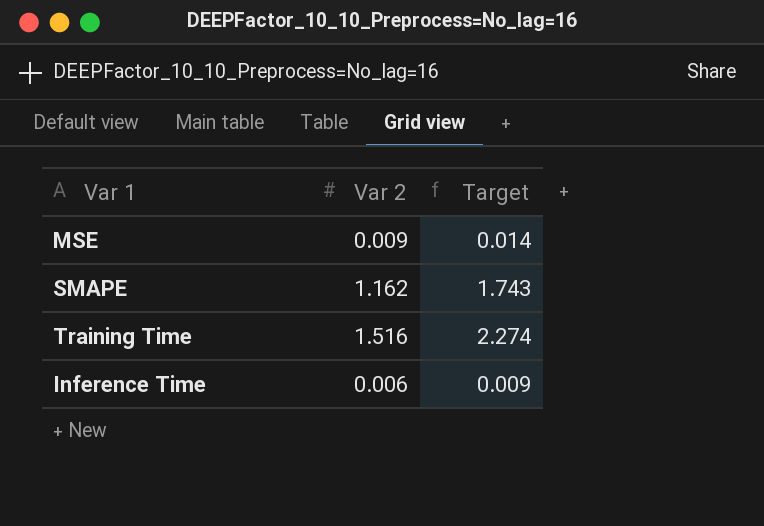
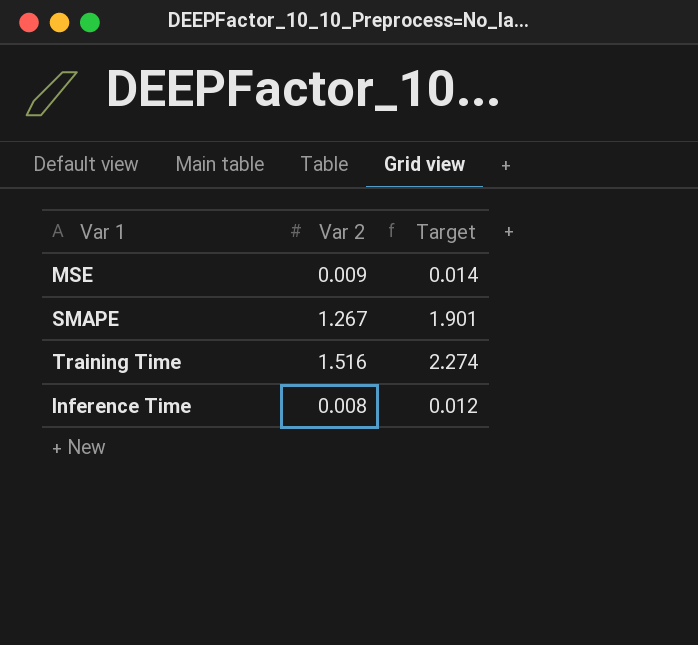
SMAPE | Var 2: 1.162 -> 1.267
SMAPE | Target: 1.743 -> 1.901
Inference Time | Var 2: 0.006 -> 0.008
Inference Time | Target: 0.009 -> 0.012

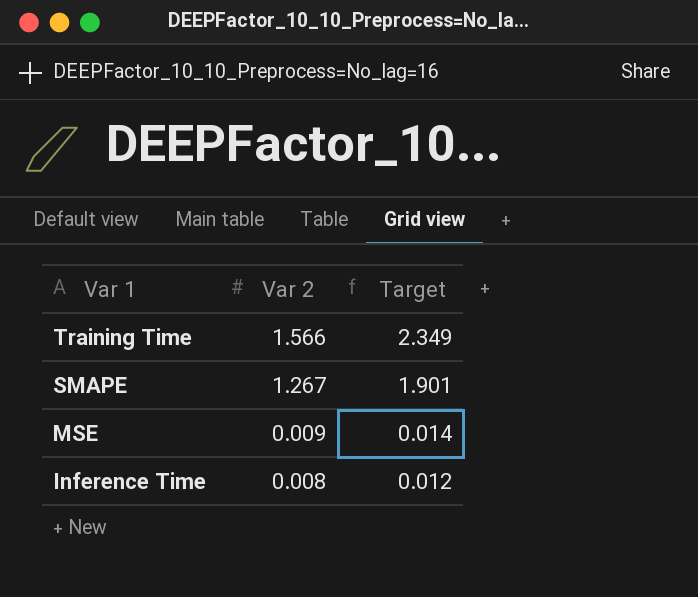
row order: none -> Var 1 descending
Training Time | Var 2: 1.516 -> 1.566
Training Time | Target: 2.274 -> 2.349

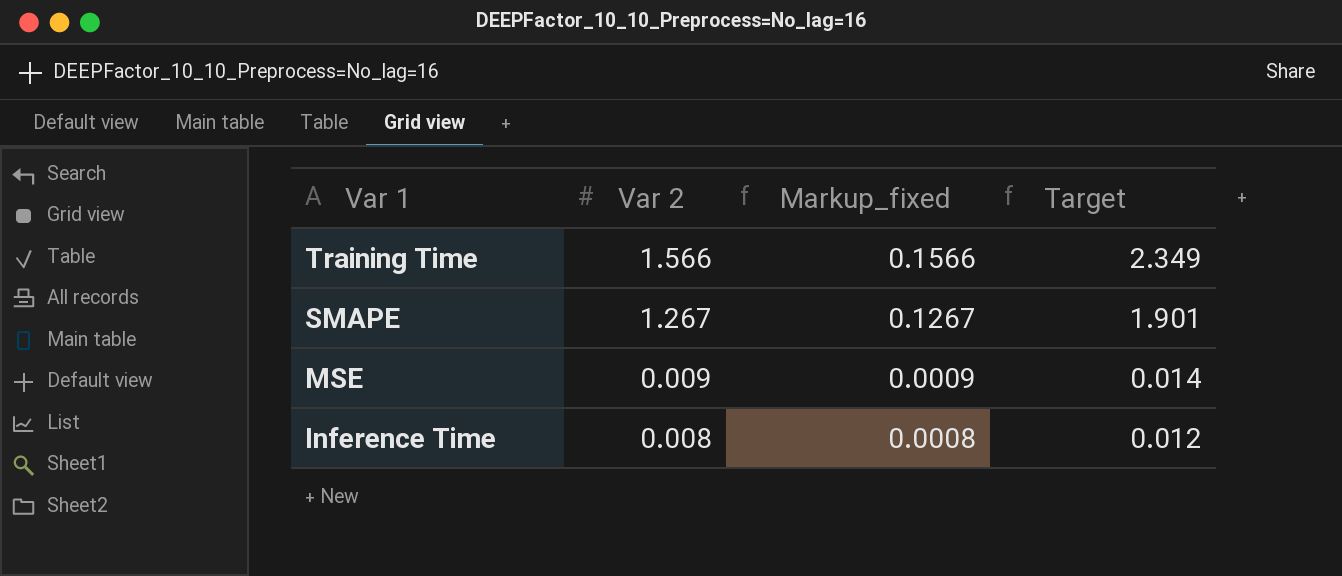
column Markup_fixed | formula: none -> [Var 2] * 0.1

